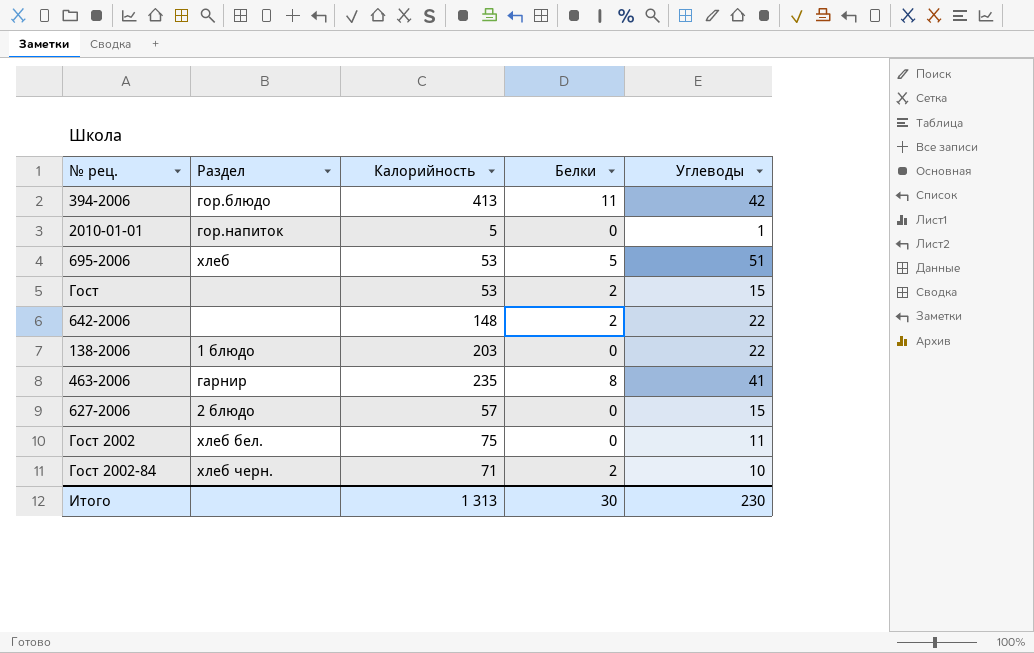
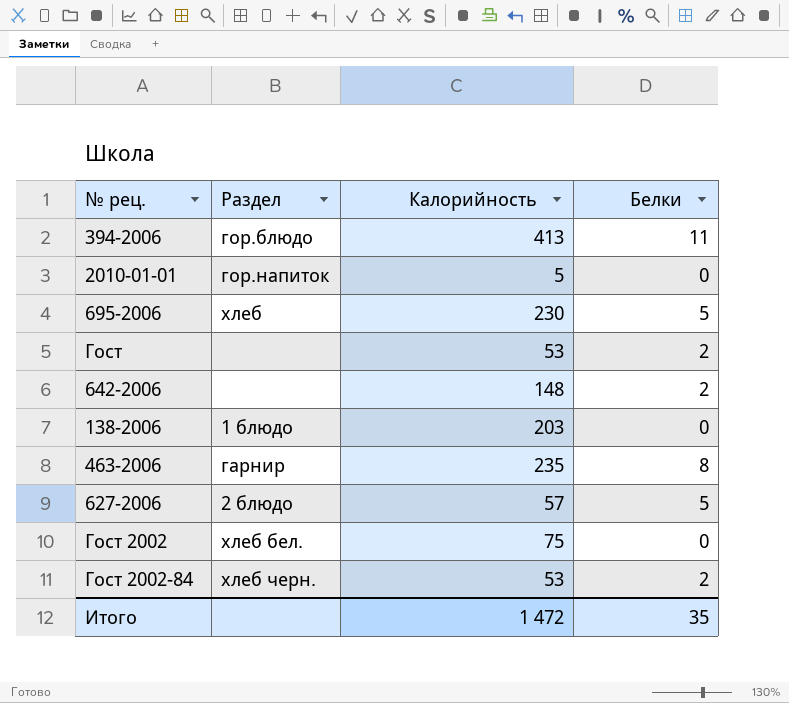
column Углеводы | position: 5 -> none
695-2006 | Калорийность: 53 -> 230
627-2006 | Белки: 0 -> 5
Гост 2002-84 | Калорийность: 71 -> 53
Итого | Калорийность: 1 313 -> 1 472
Итого | Белки: 30 -> 35

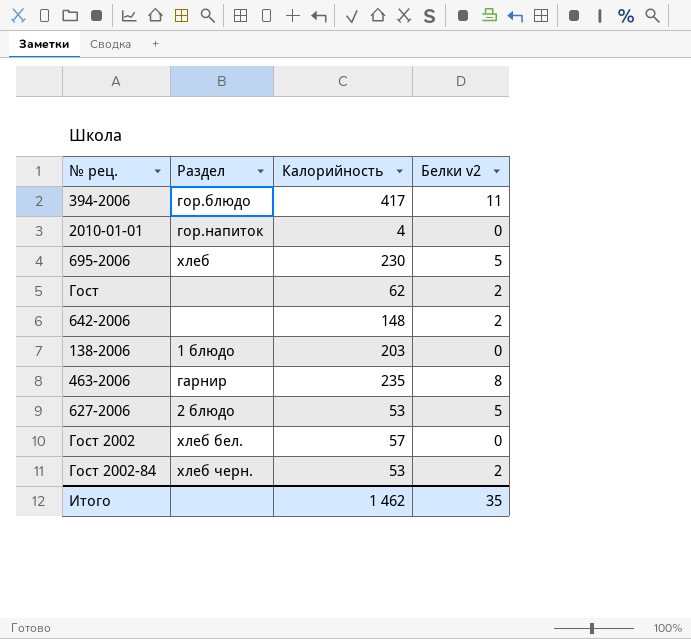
column name: Белки -> Белки v2
394-2006 | Калорийность: 413 -> 417
2010-01-01 | Калорийность: 5 -> 4
Гост | Калорийность: 53 -> 62
627-2006 | Калорийность: 57 -> 53
Гост 2002 | Калорийность: 75 -> 57
Итого | Калорийность: 1 472 -> 1 462

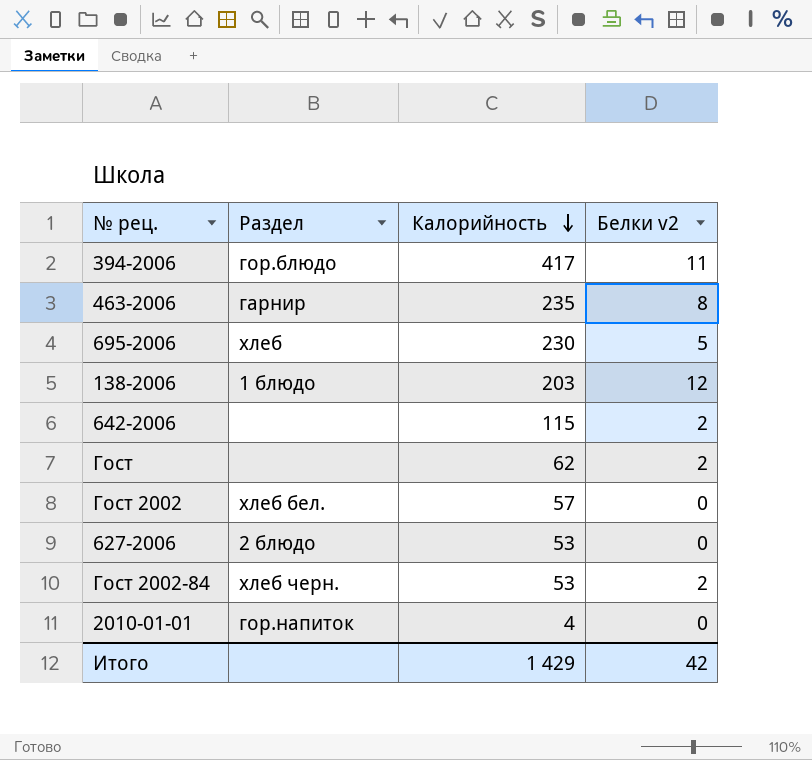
row order: none -> Калорийность descending
138-2006 | Белки v2: 0 -> 12
642-2006 | Калорийность: 148 -> 115
627-2006 | Белки v2: 5 -> 0
Итого | Калорийность: 1 462 -> 1 429
Итого | Белки v2: 35 -> 42

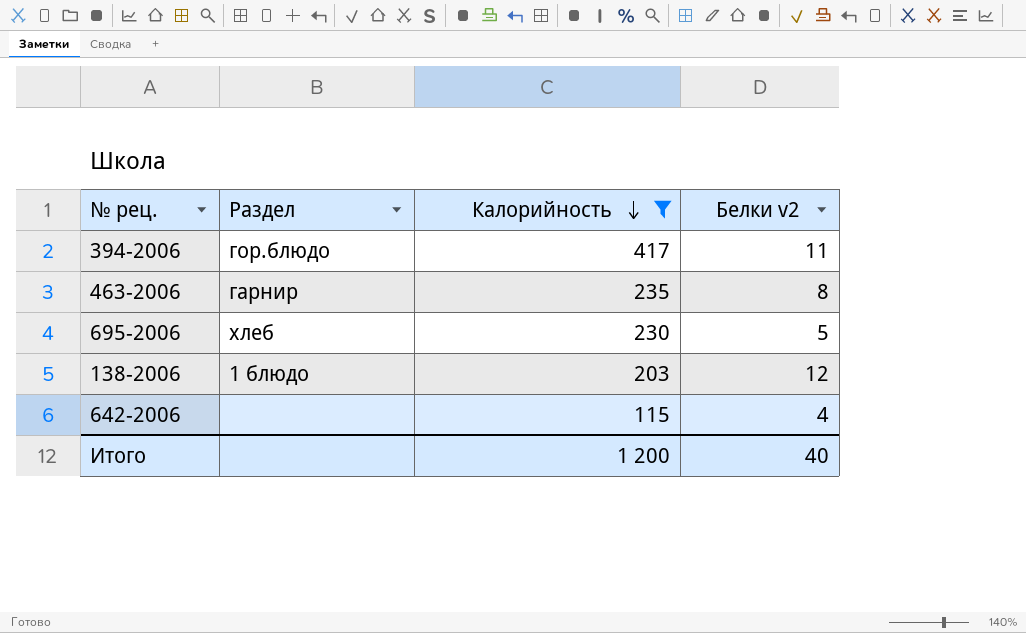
filter: none -> Калорийность >= 115
642-2006 | Белки v2: 2 -> 4
Итого | Калорийность: 1 429 -> 1 200
Итого | Белки v2: 42 -> 40

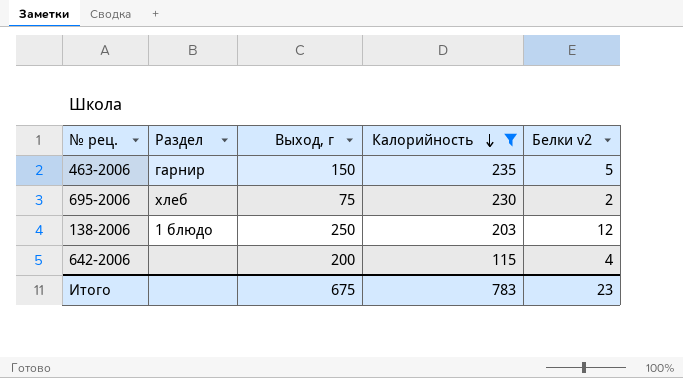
column Выход, г | position: none -> 3
row 394-2006: гор.блюдо | 417 | 11 -> none
463-2006 | Белки v2: 8 -> 5
695-2006 | Белки v2: 5 -> 2
Итого | Калорийность: 1 200 -> 783
Итого | Белки v2: 40 -> 23

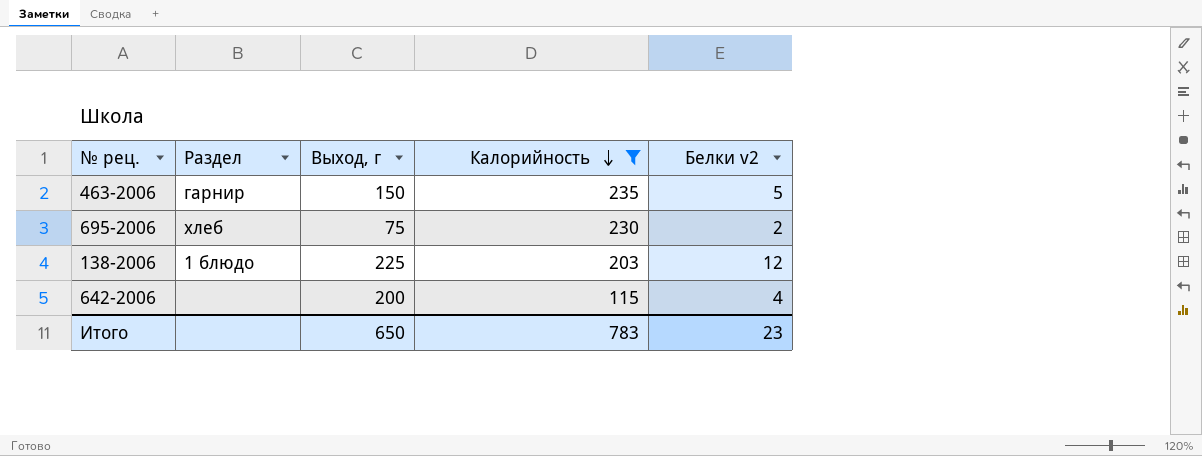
138-2006 | Выход, г: 250 -> 225
Итого | Выход, г: 675 -> 650

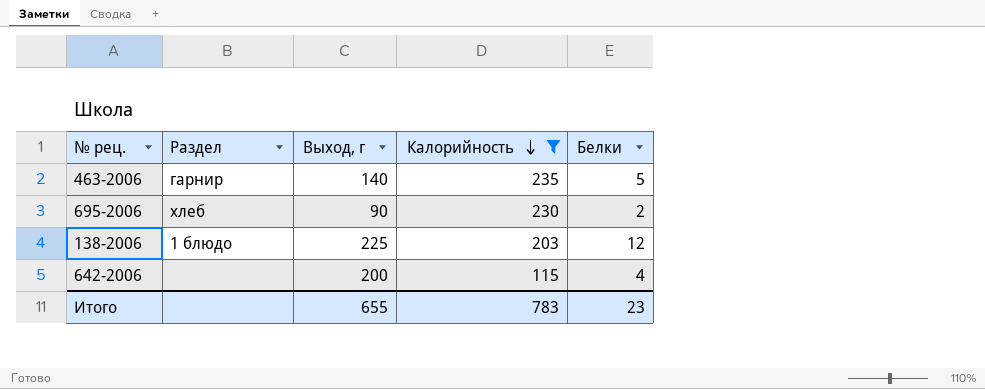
column name: Белки v2 -> Белки
463-2006 | Выход, г: 150 -> 140
695-2006 | Выход, г: 75 -> 90
Итого | Выход, г: 650 -> 655

